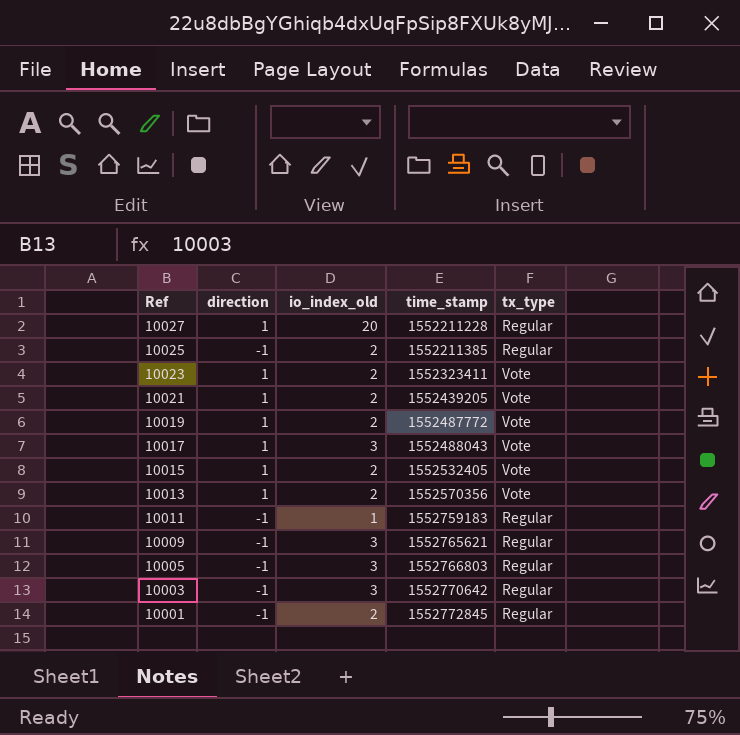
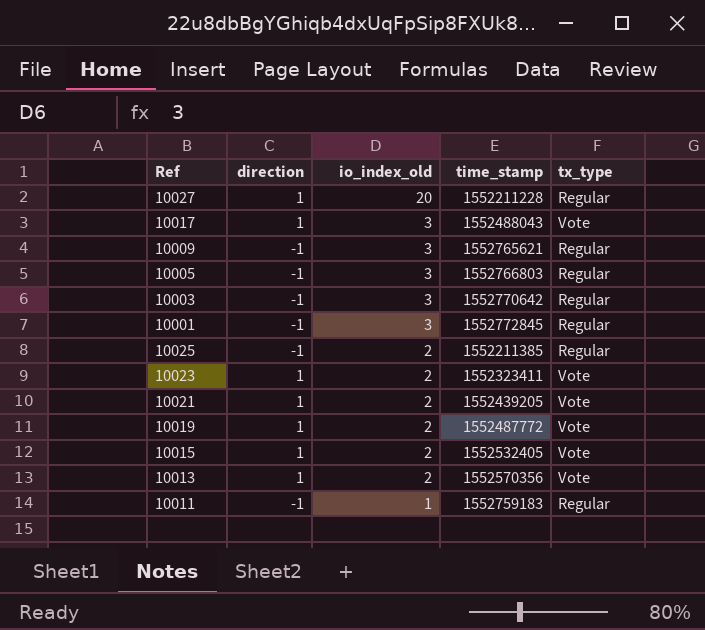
row order: Ref descending -> io_index_old descending
10001 | io_index_old: 2 -> 3

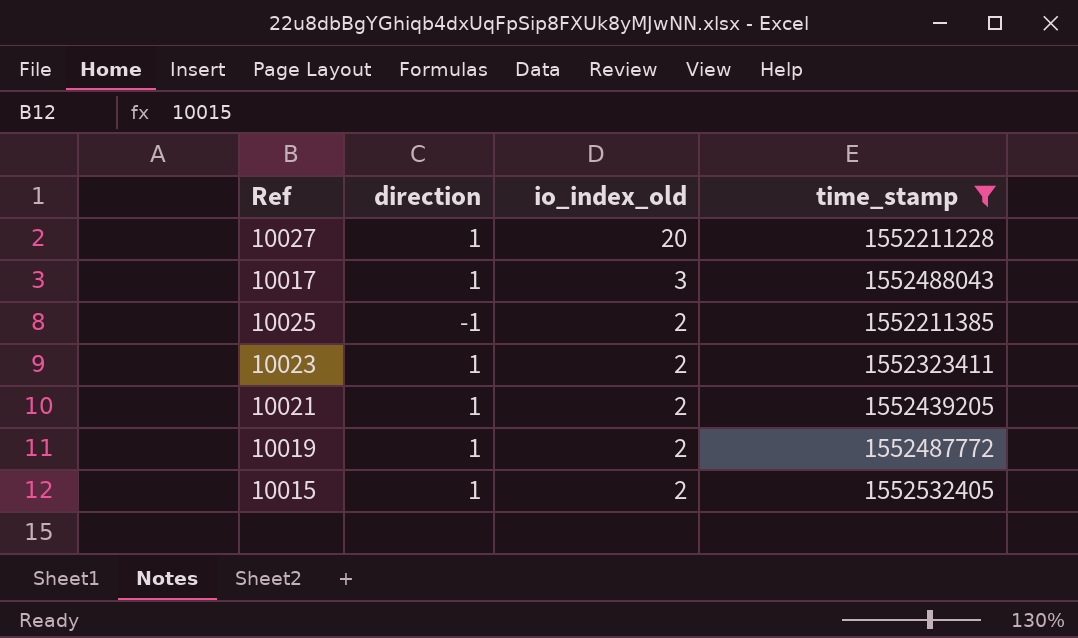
filter: none -> time_stamp <= 1552532405
column tx_type | position: 5 -> none

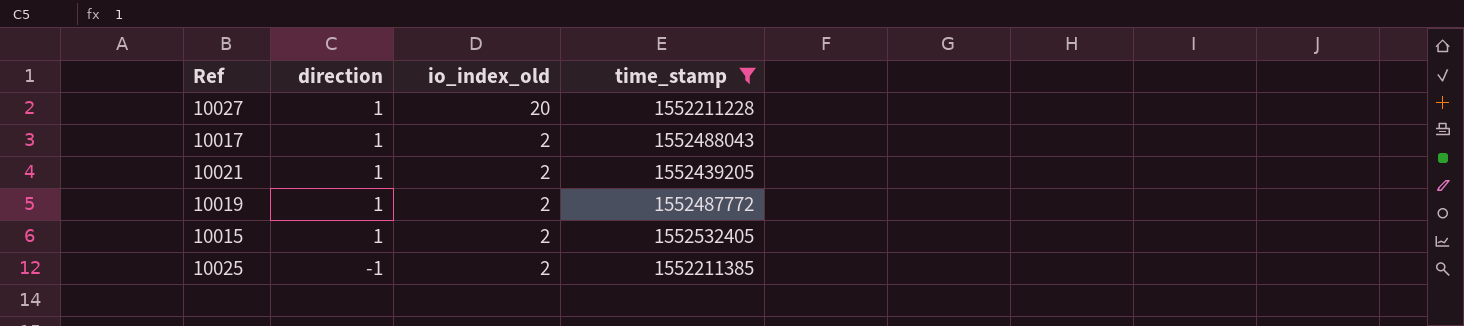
row order: io_index_old descending -> direction descending
row 10023: 1 | 2 | 1552323411 -> none
10017 | io_index_old: 3 -> 2

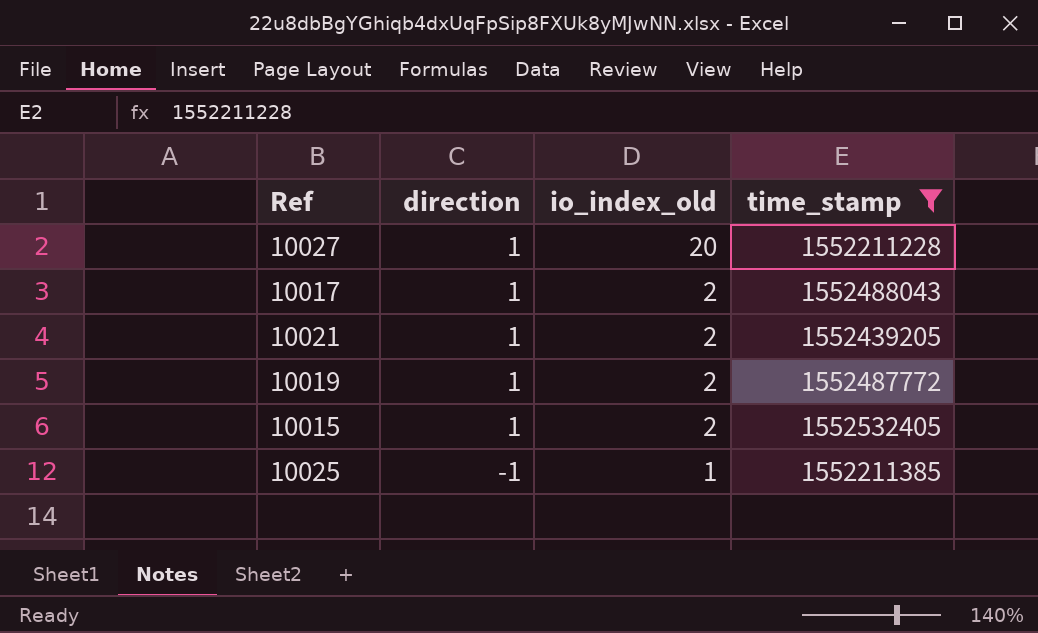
10025 | io_index_old: 2 -> 1

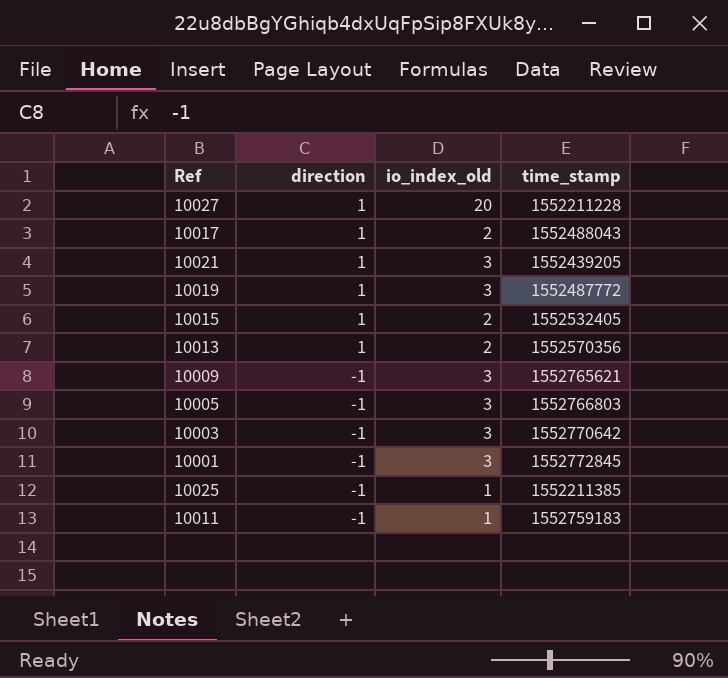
filter: time_stamp <= 1552532405 -> none
10021 | io_index_old: 2 -> 3
10019 | io_index_old: 2 -> 3

